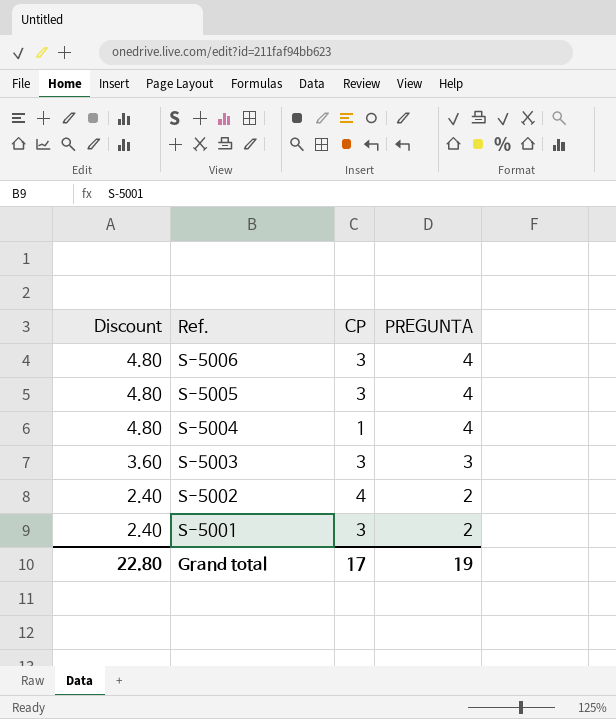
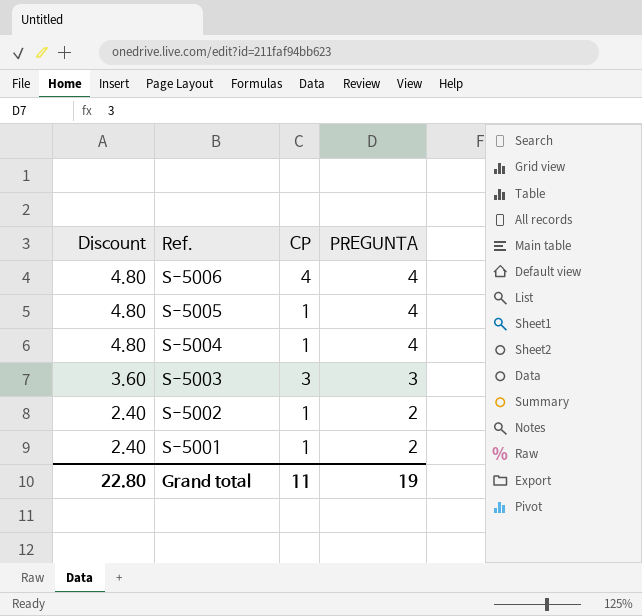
S-5006 | CP: 3 -> 4
S-5005 | CP: 3 -> 1
S-5002 | CP: 4 -> 1
S-5001 | CP: 3 -> 1
Grand total | CP: 17 -> 11

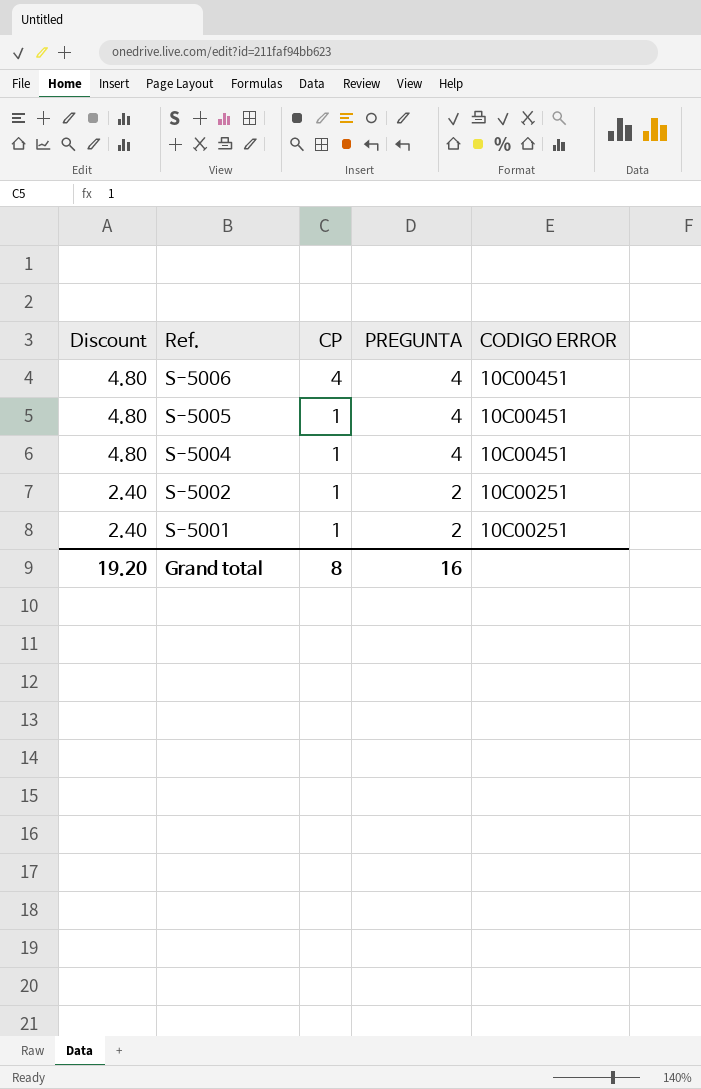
column CODIGO ERROR | position: none -> 5
row S-5003: 3.60 | 3 | 3 -> none
Grand total | Discount: 22.80 -> 19.20
Grand total | CP: 11 -> 8
Grand total | PREGUNTA: 19 -> 16

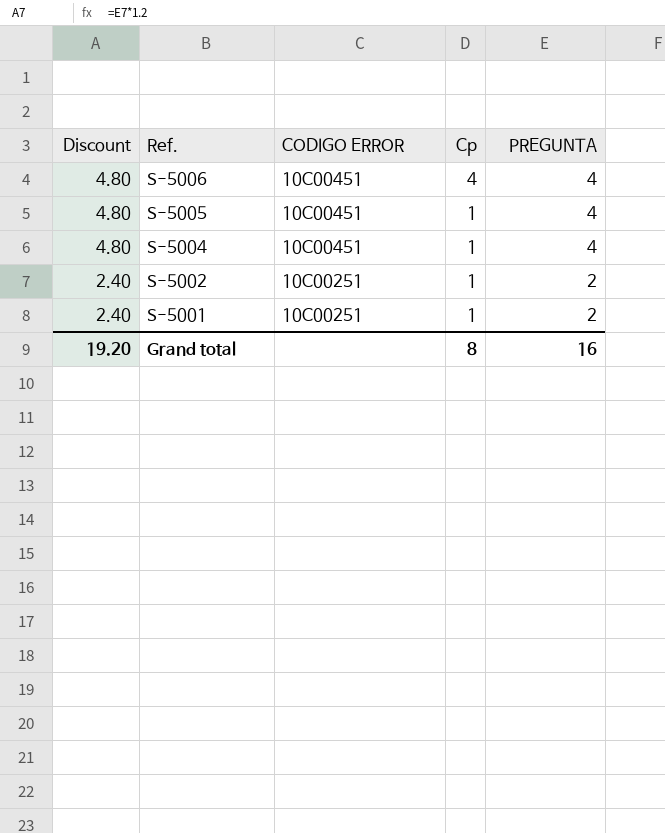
column CODIGO ERROR | position: 5 -> 3
column name: CP -> Cp

